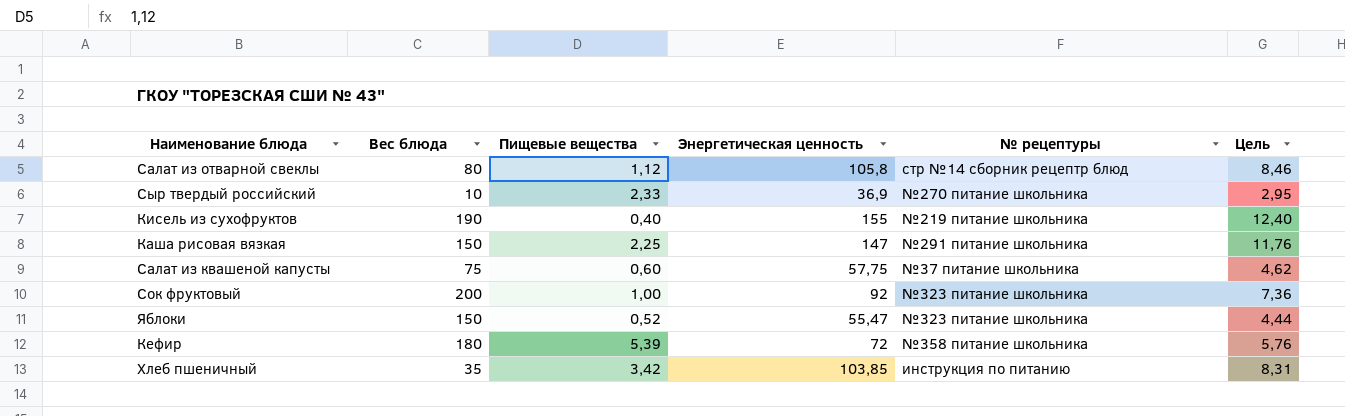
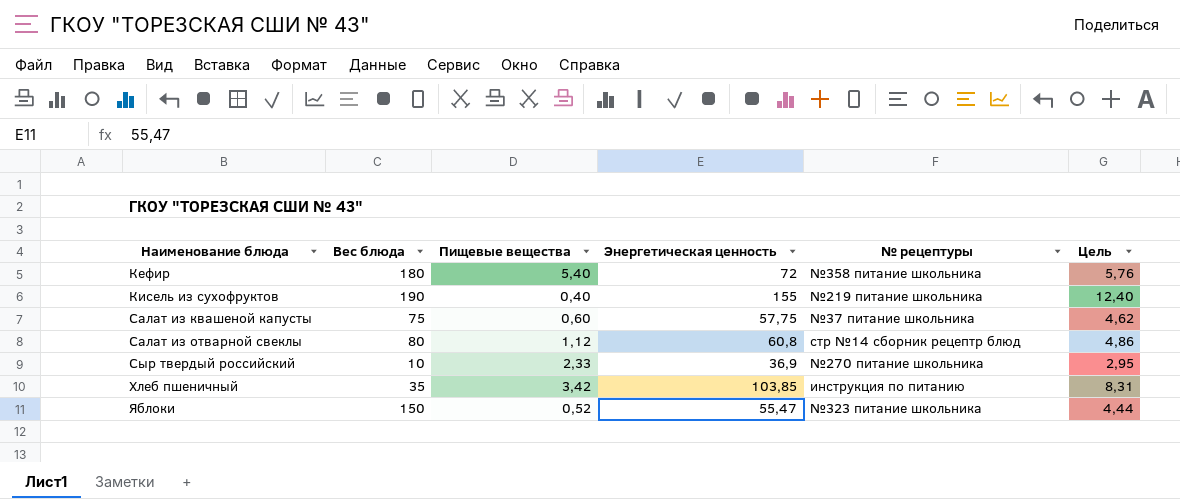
row order: none -> Наименование блюда ascending
row Каша рисовая вязкая: 150 | 2,25 | 147 | №291 питание школьника | 11,76 -> none
row Сок фруктовый: 200 | 1,00 | 92 | №323 питание школьника | 7,36 -> none
Кефир | Пищевые вещества: 5,39 -> 5,40
Салат из отварной свеклы | Энергетическая ценность: 105,8 -> 60,8
Салат из отварной свеклы | Цель: 8,46 -> 4,86

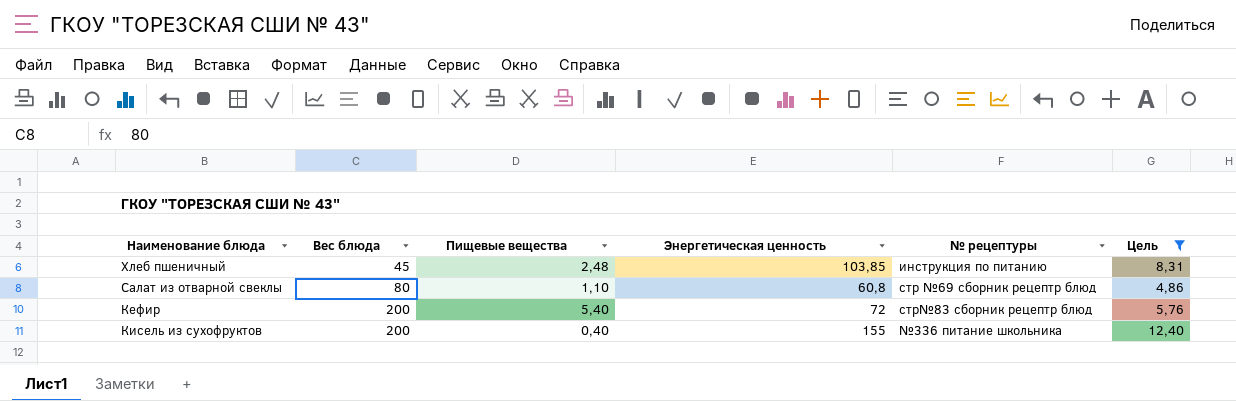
filter: none -> Цель >= 4,86
row order: Наименование блюда ascending -> Вес блюда ascending
Хлеб пшеничный | Вес блюда: 35 -> 45
Хлеб пшеничный | Пищевые вещества: 3,42 -> 2,48
Салат из отварной свеклы | Пищевые вещества: 1,12 -> 1,10
Салат из отварной свеклы | № рецептуры: стр №14 сборник рецептр блюд -> стр №69 сборник рецептр блюд
Кефир | Вес блюда: 180 -> 200
Кефир | № рецептуры: №358 питание школьника -> стр№83 сборник рецептр блюд
Кисель из сухофруктов | Вес блюда: 190 -> 200
Кисель из сухофруктов | № рецептуры: №219 питание школьника -> №336 питание школьника

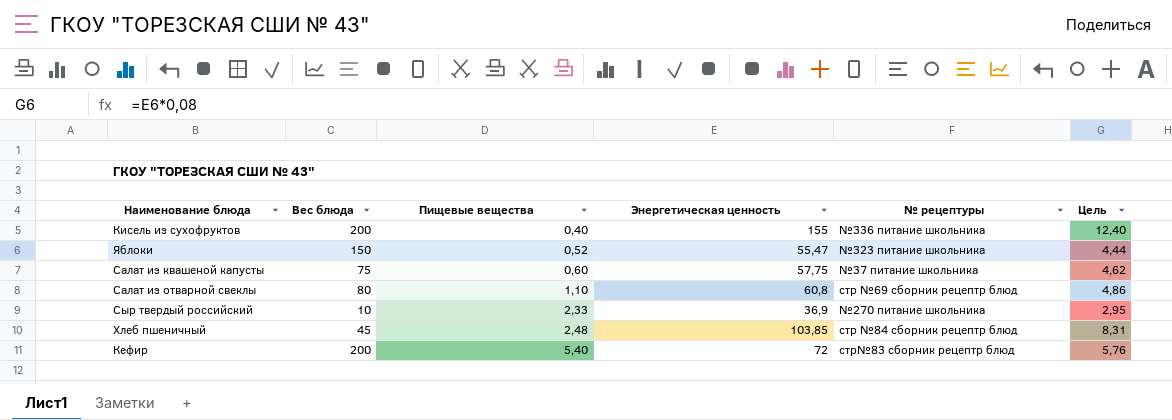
filter: Цель >= 4,86 -> none
row order: Вес блюда ascending -> Пищевые вещества ascending
Хлеб пшеничный | № рецептуры: инструкция по питанию -> стр №84 сборник рецептр блюд

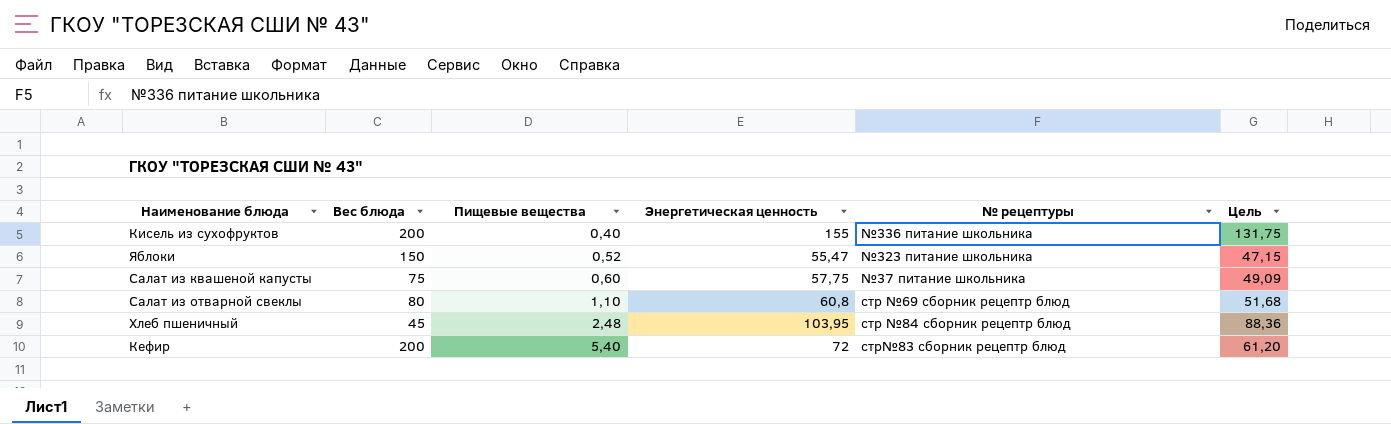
column Цель | formula: [Энергетическая ценность] * 0,08 -> [Энергетическая ценность] * 0,85
row Сыр твердый российский: 10 | 2,33 | 36,9 | №270 питание школьника | 2,95 -> none
Хлеб пшеничный | Энергетическая ценность: 103,85 -> 103,95

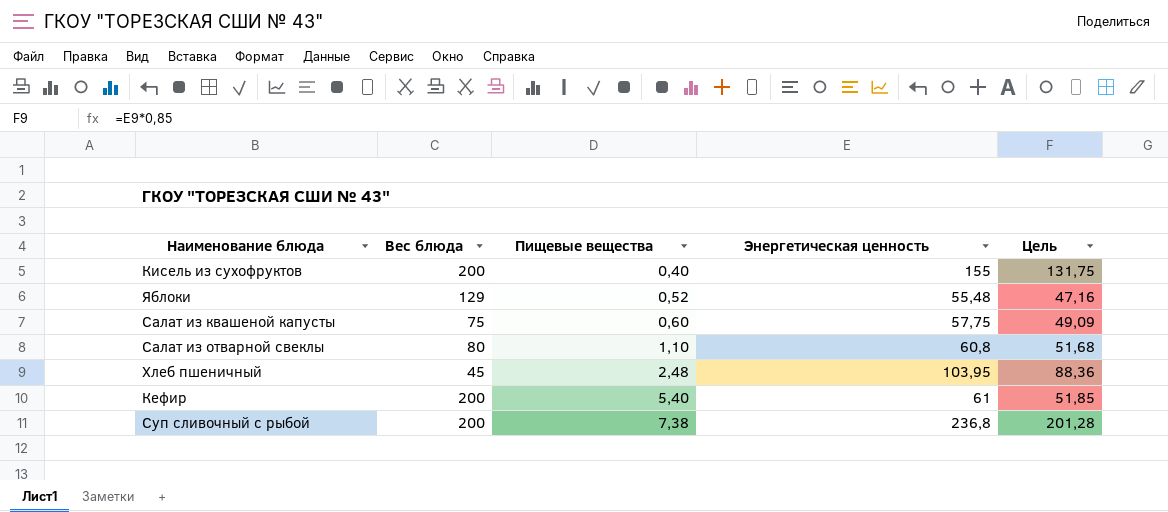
column № рецептуры | position: 5 -> none
Яблоки | Вес блюда: 150 -> 129
Яблоки | Энергетическая ценность: 55,47 -> 55,48
Яблоки | Цель: 47,15 -> 47,16
Кефир | Энергетическая ценность: 72 -> 61
Кефир | Цель: 61,20 -> 51,85
row Суп сливочный с рыбой: none -> 200 | 7,38 | 236,8 | 201,28

